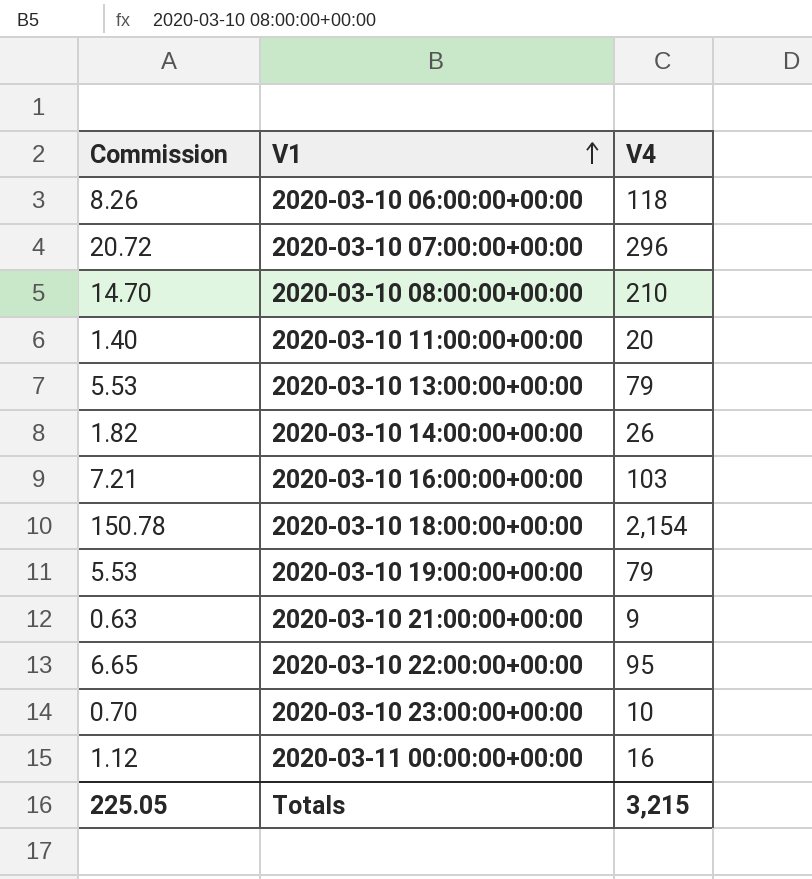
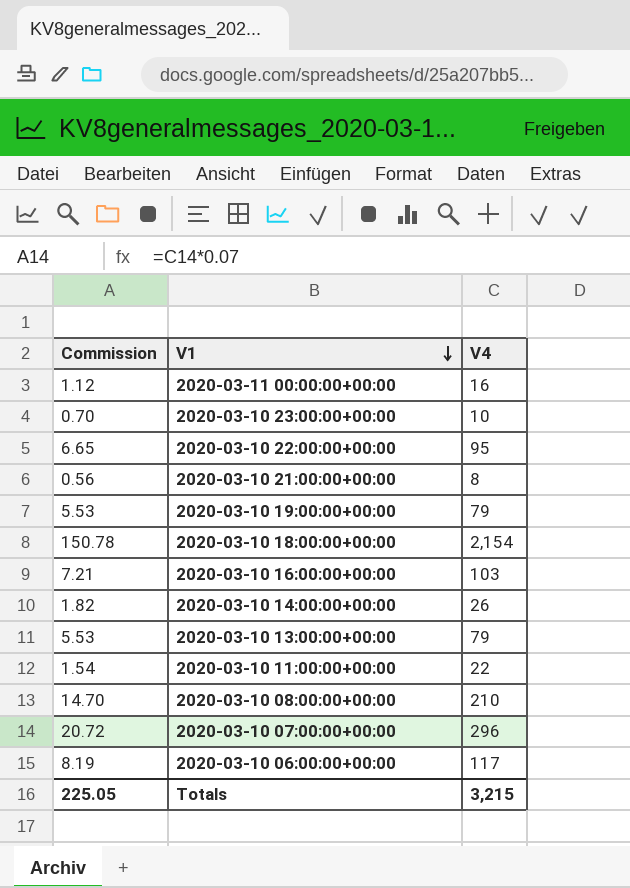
row order: V1 ascending -> V1 descending
2020-03-10 21:00:00+00:00 | Commission: 0.63 -> 0.56
2020-03-10 21:00:00+00:00 | V4: 9 -> 8
2020-03-10 11:00:00+00:00 | Commission: 1.40 -> 1.54
2020-03-10 11:00:00+00:00 | V4: 20 -> 22
2020-03-10 06:00:00+00:00 | Commission: 8.26 -> 8.19
2020-03-10 06:00:00+00:00 | V4: 118 -> 117

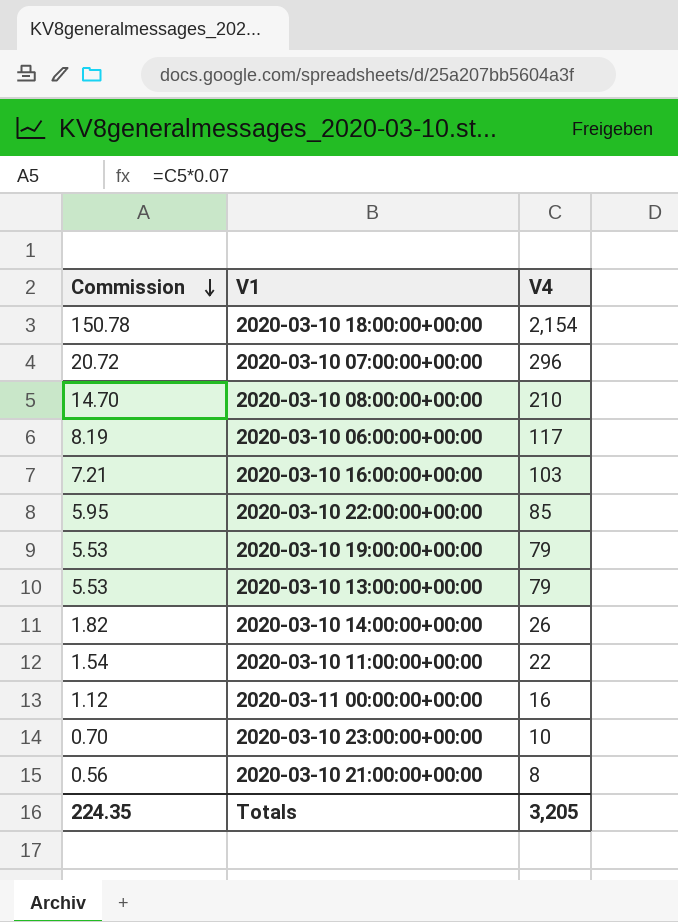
row order: V1 descending -> Commission descending
2020-03-10 22:00:00+00:00 | Commission: 6.65 -> 5.95
2020-03-10 22:00:00+00:00 | V4: 95 -> 85
Totals | Commission: 225.05 -> 224.35
Totals | V4: 3,215 -> 3,205

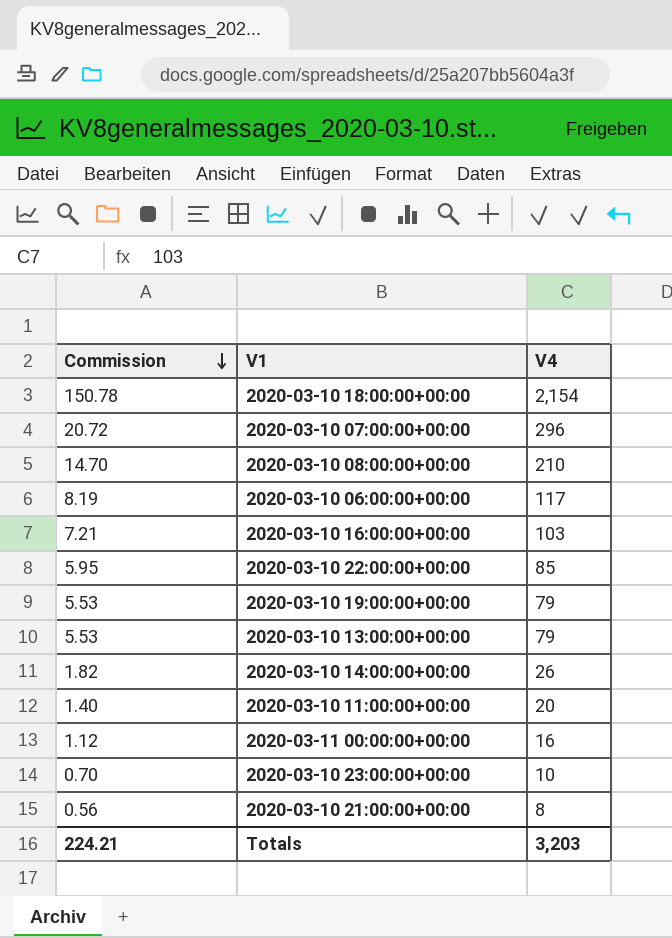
2020-03-10 11:00:00+00:00 | Commission: 1.54 -> 1.40
2020-03-10 11:00:00+00:00 | V4: 22 -> 20
Totals | Commission: 224.35 -> 224.21
Totals | V4: 3,205 -> 3,203

